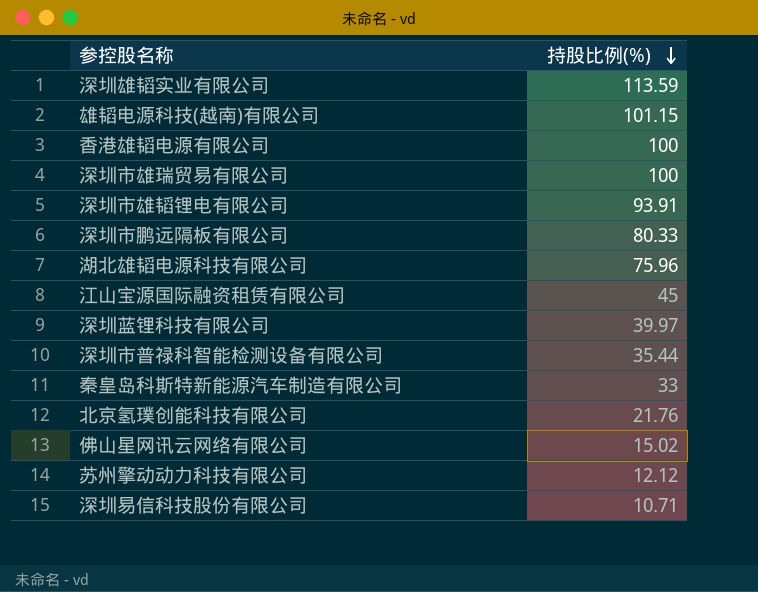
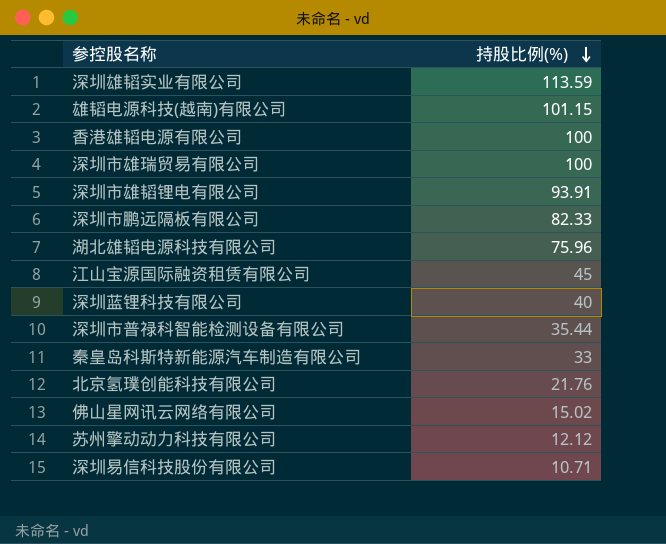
深圳市鹏远隔板有限公司 | 持股比例(%): 80.33 -> 82.33
深圳蓝锂科技有限公司 | 持股比例(%): 39.97 -> 40

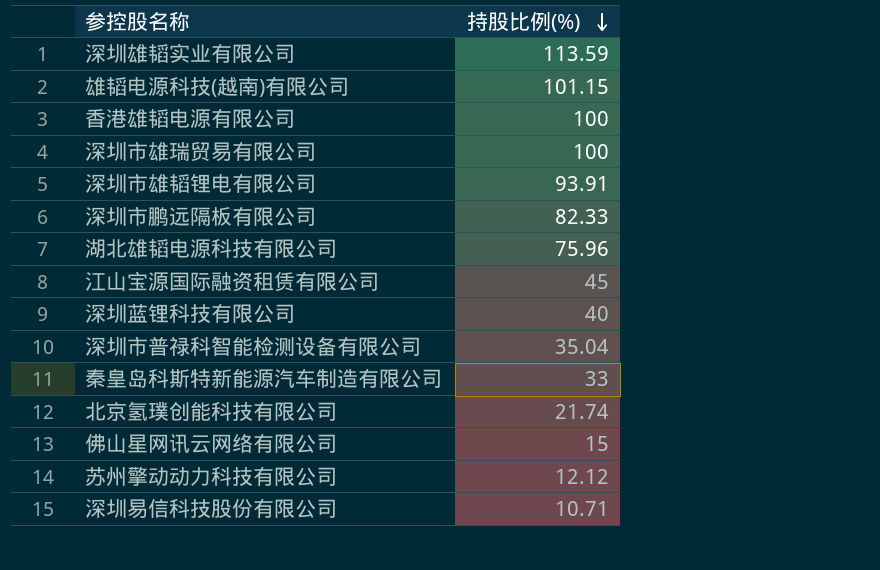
深圳市普禄科智能检测设备有限公司 | 持股比例(%): 35.44 -> 35.04
北京氢璞创能科技有限公司 | 持股比例(%): 21.76 -> 21.74
佛山星网讯云网络有限公司 | 持股比例(%): 15.02 -> 15

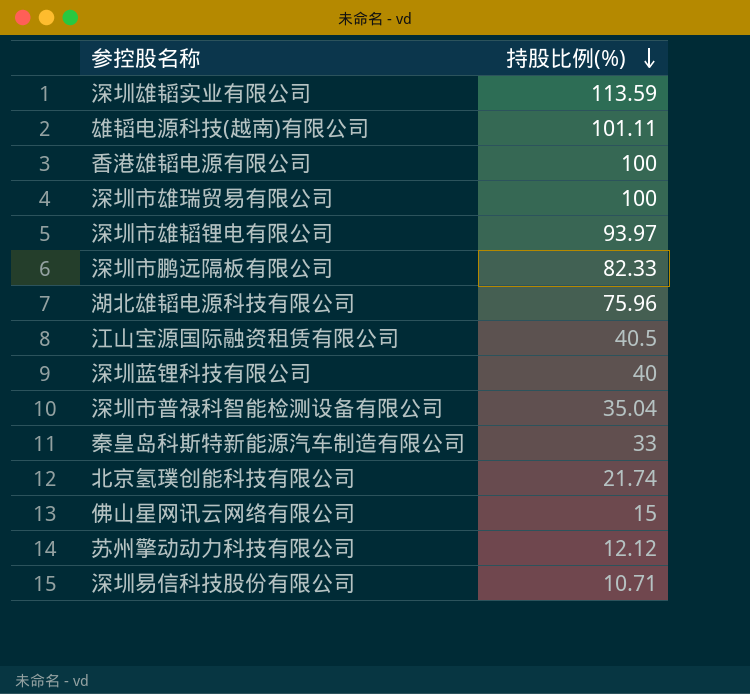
雄韬电源科技(越南)有限公司 | 持股比例(%): 101.15 -> 101.11
深圳市雄韬锂电有限公司 | 持股比例(%): 93.91 -> 93.97
江山宝源国际融资租赁有限公司 | 持股比例(%): 45 -> 40.5

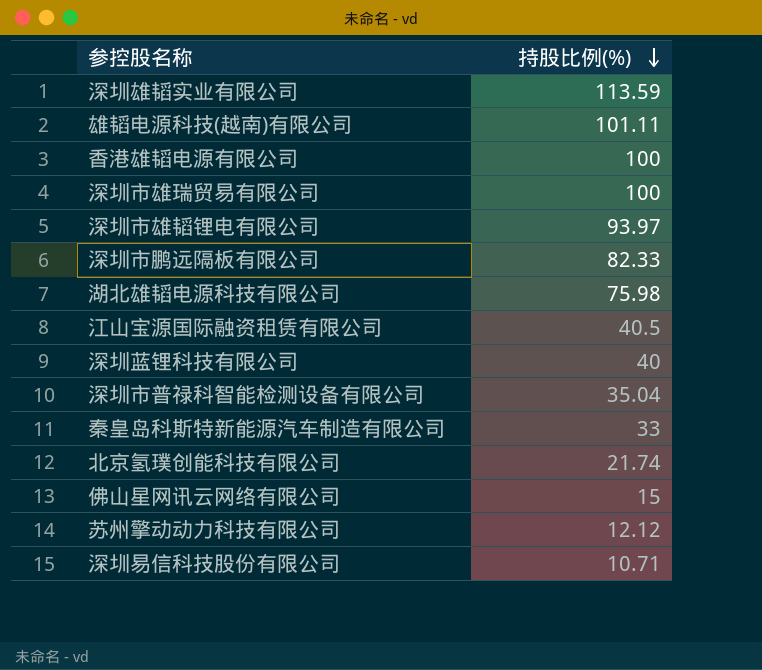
湖北雄韬电源科技有限公司 | 持股比例(%): 75.96 -> 75.98

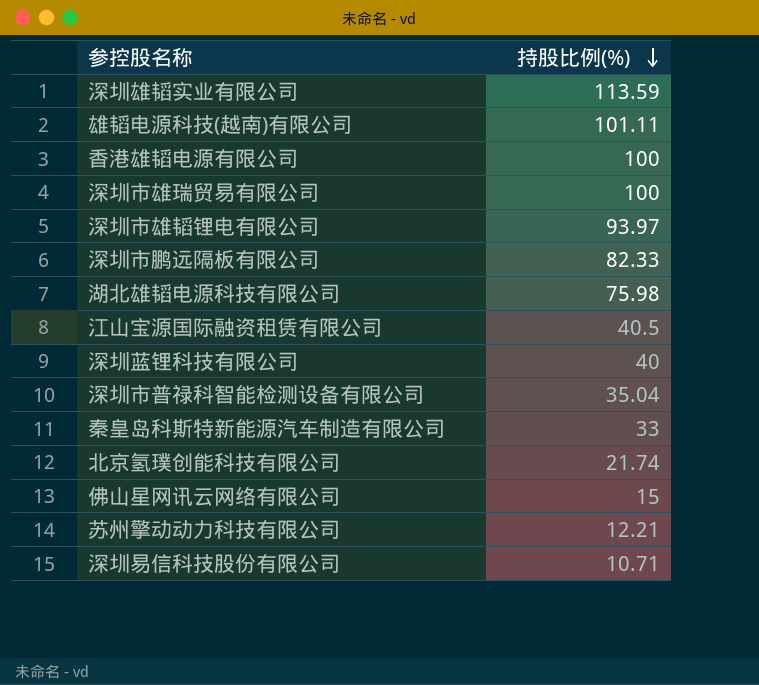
苏州擎动动力科技有限公司 | 持股比例(%): 12.12 -> 12.21

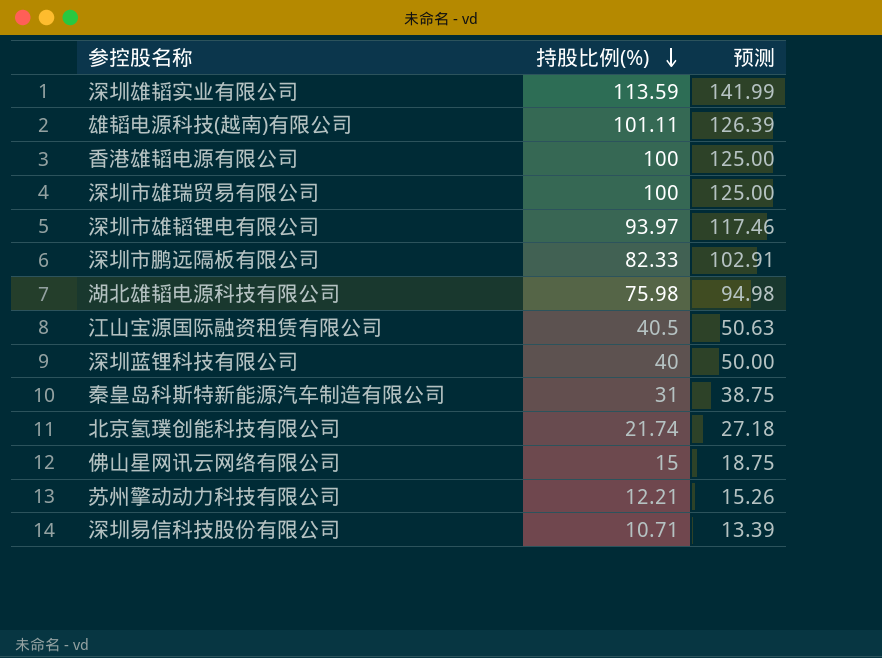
column 预测 | formula: none -> [持股比例(%)] * 1.25
row 深圳市普禄科智能检测设备有限公司: 35.04 -> none
秦皇岛科斯特新能源汽车制造有限公司 | 持股比例(%): 33 -> 31

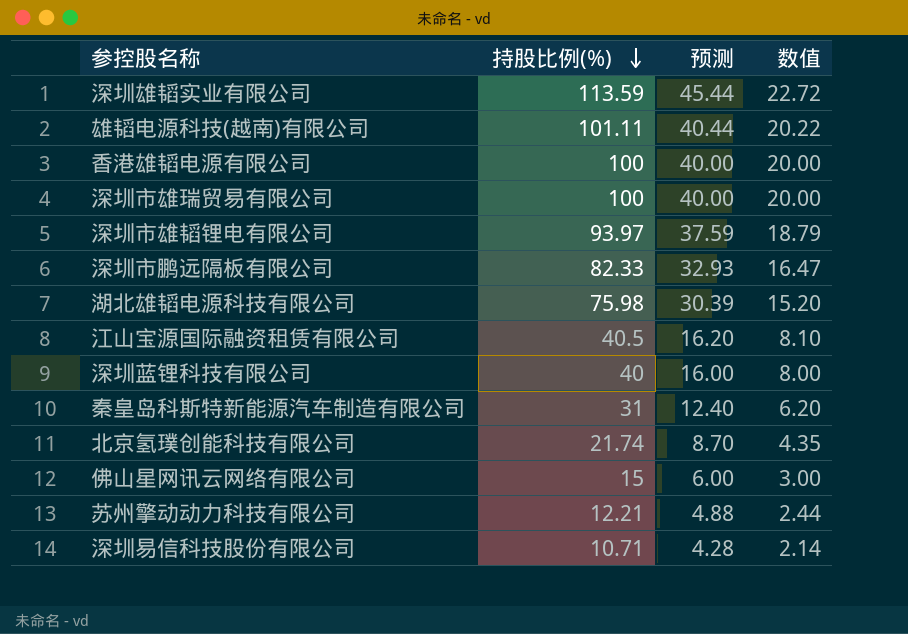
column 预测 | formula: [持股比例(%)] * 1.25 -> [持股比例(%)] * 0.4
column 数值 | formula: none -> [持股比例(%)] * 0.2

